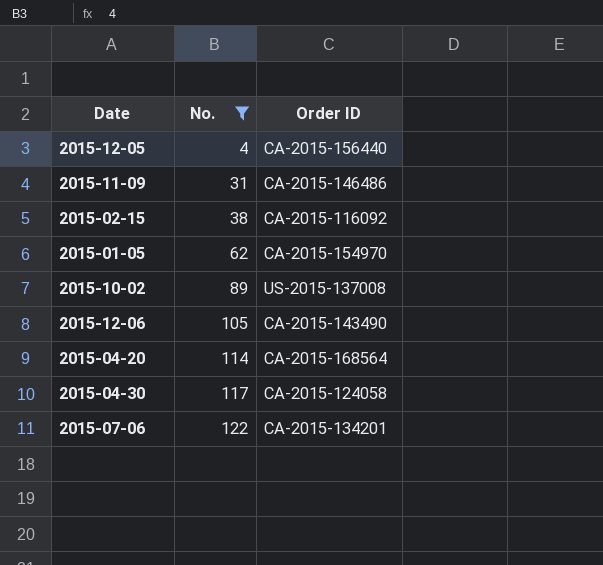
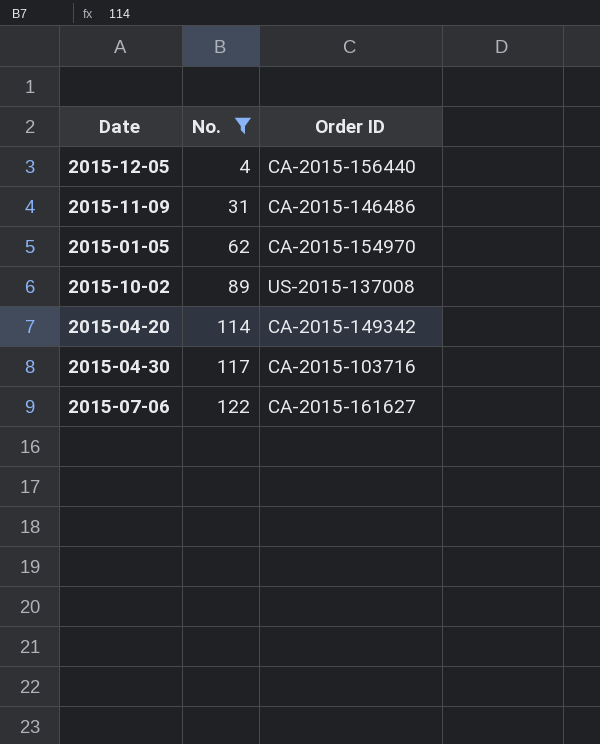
row 2015-02-15: 38 | CA-2015-116092 -> none
row 2015-12-06: 105 | CA-2015-143490 -> none
2015-04-20 | Order ID: CA-2015-168564 -> CA-2015-149342
2015-04-30 | Order ID: CA-2015-124058 -> CA-2015-103716
2015-07-06 | Order ID: CA-2015-134201 -> CA-2015-161627

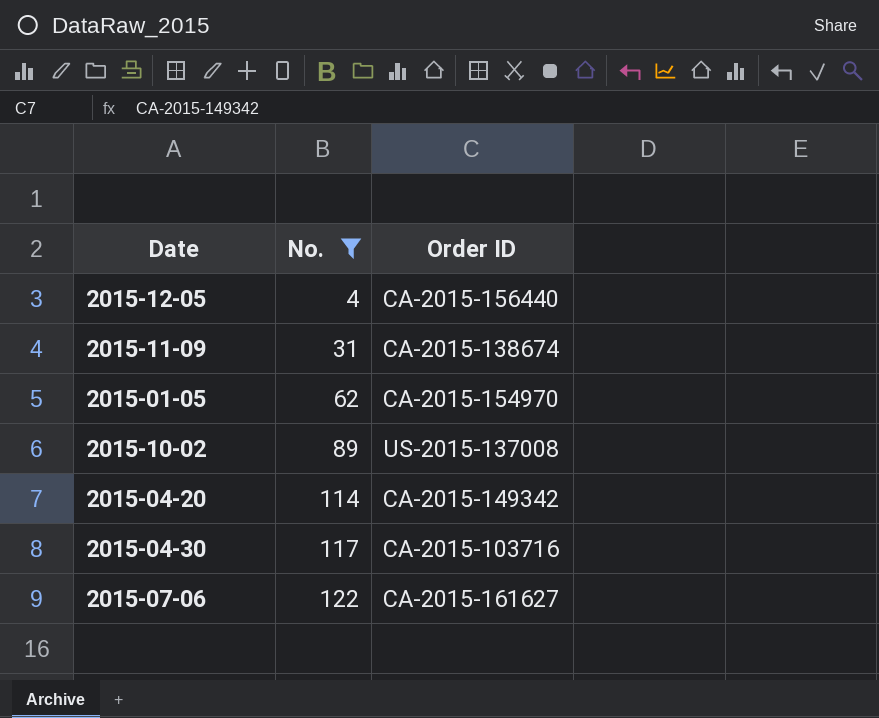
2015-11-09 | Order ID: CA-2015-146486 -> CA-2015-138674

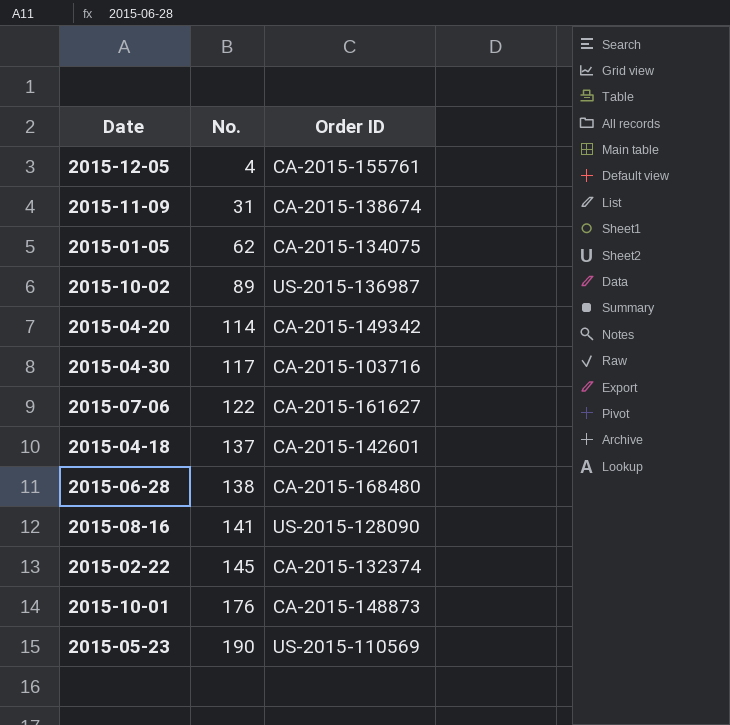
filter: No. <= 122 -> none
2015-12-05 | Order ID: CA-2015-156440 -> CA-2015-155761
2015-01-05 | Order ID: CA-2015-154970 -> CA-2015-134075
2015-10-02 | Order ID: US-2015-137008 -> US-2015-136987

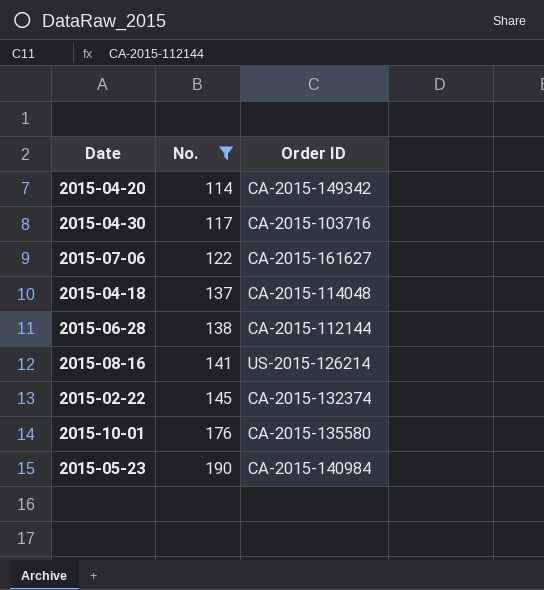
filter: none -> No. >= 114
2015-04-18 | Order ID: CA-2015-142601 -> CA-2015-114048
2015-06-28 | Order ID: CA-2015-168480 -> CA-2015-112144
2015-08-16 | Order ID: US-2015-128090 -> US-2015-126214
2015-10-01 | Order ID: CA-2015-148873 -> CA-2015-135580
2015-05-23 | Order ID: US-2015-110569 -> CA-2015-140984

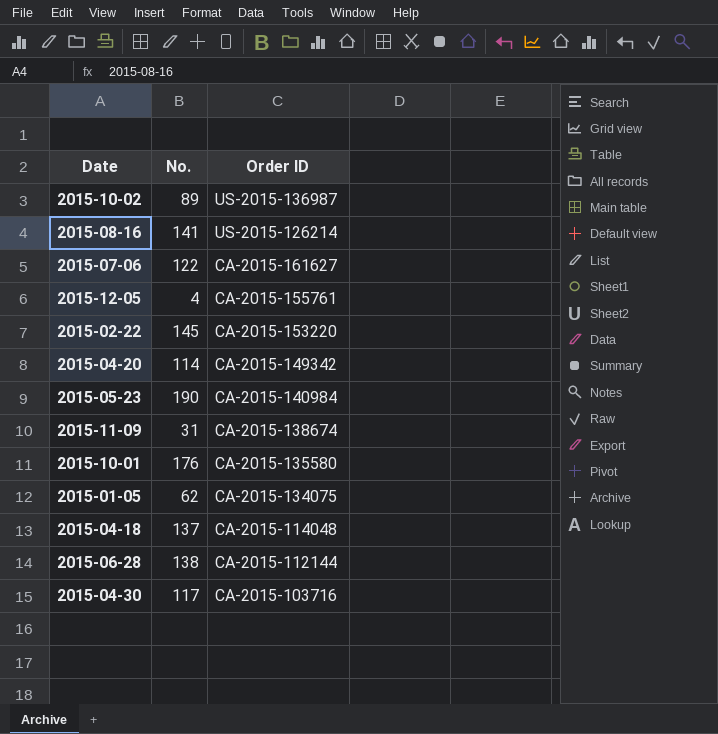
filter: No. >= 114 -> none
row order: No. ascending -> Order ID descending
2015-02-22 | Order ID: CA-2015-132374 -> CA-2015-153220

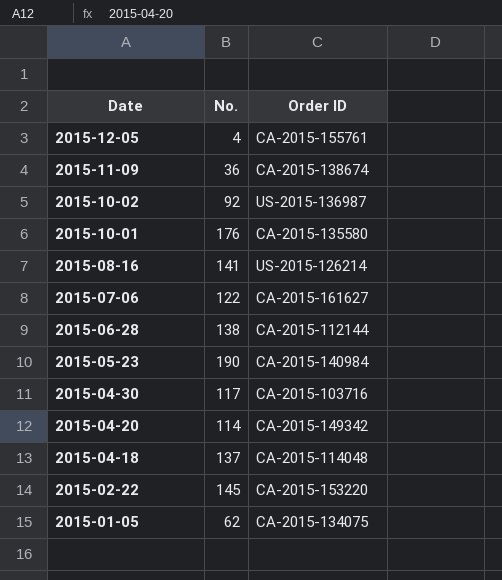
row order: Order ID descending -> Date descending
2015-11-09 | No.: 31 -> 36
2015-10-02 | No.: 89 -> 92

